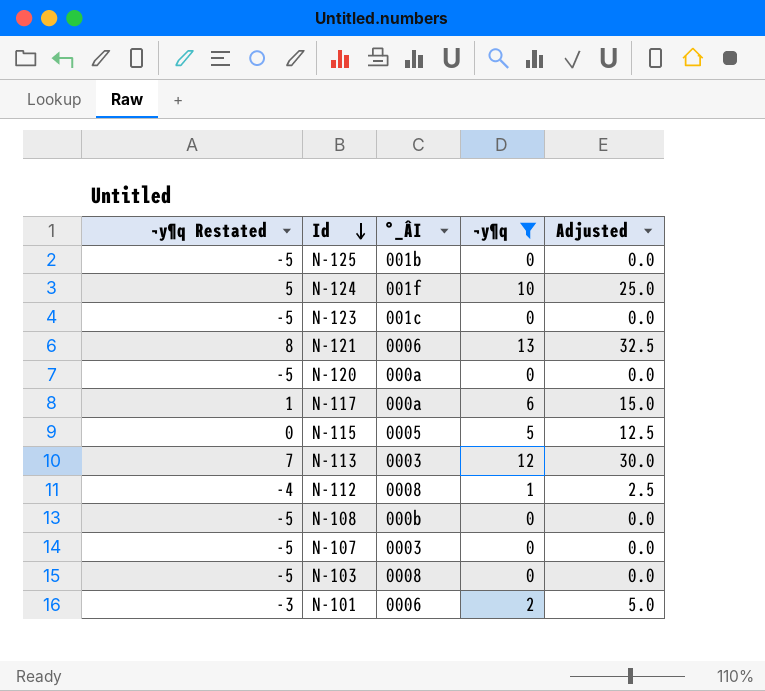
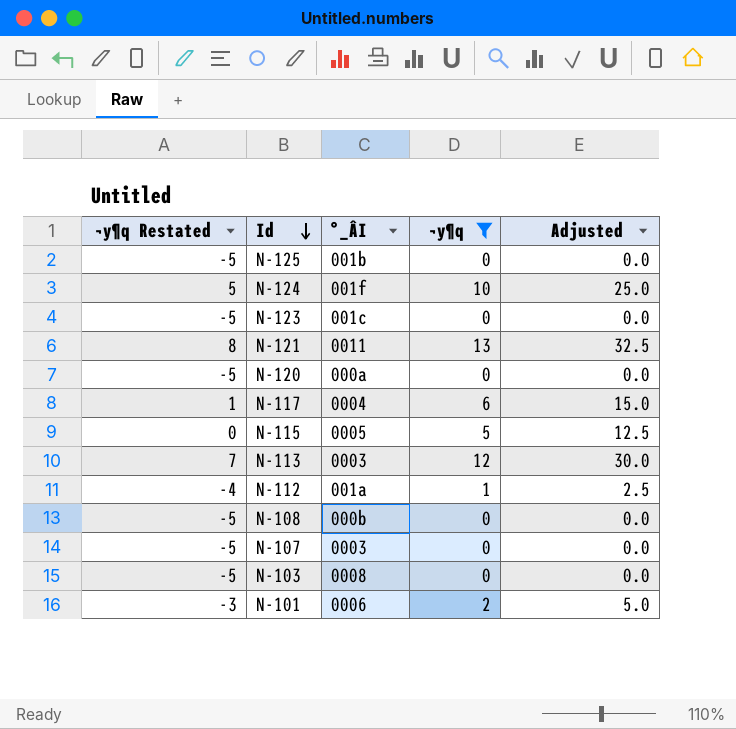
N-121 | °_ÂI: 0006 -> 0011
N-117 | °_ÂI: 000a -> 0004
N-112 | °_ÂI: 0008 -> 001a

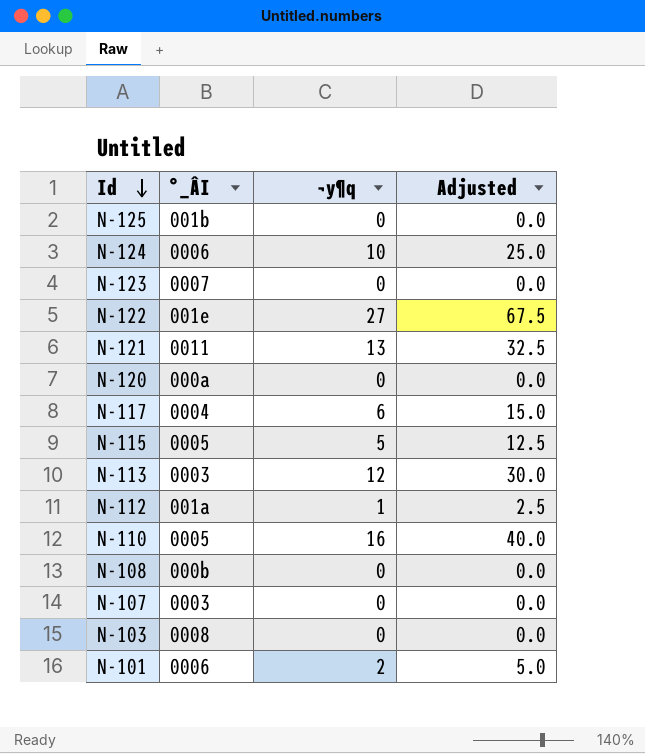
filter: ¬y¶q <= 13 -> none
column ¬y¶q Restated | formula: [¬y¶q] - 5 -> none
N-124 | °_ÂI: 001f -> 0006
N-123 | °_ÂI: 001c -> 0007

